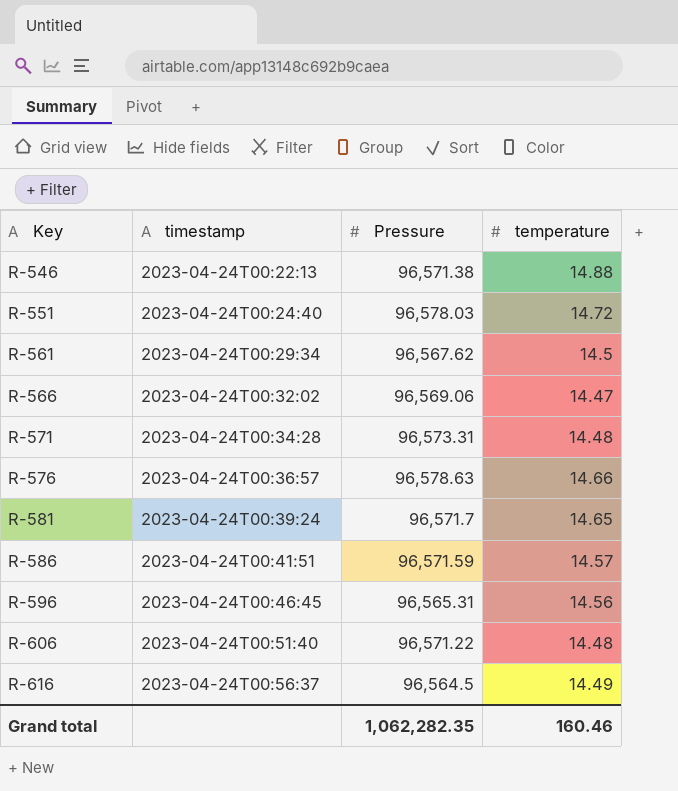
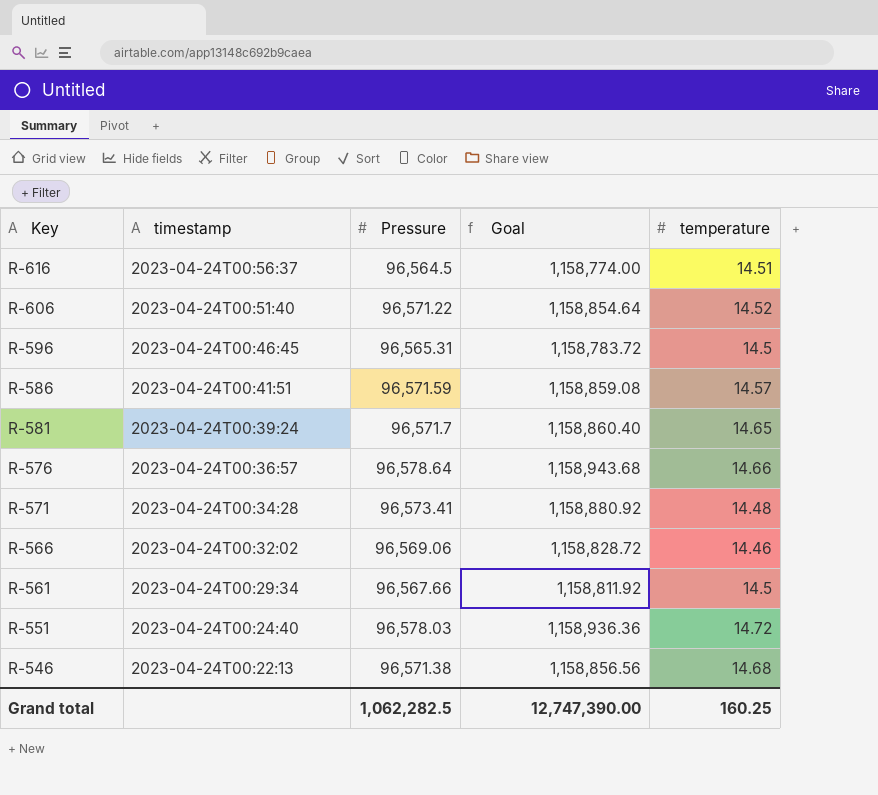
row order: Key ascending -> Key descending
column Goal | formula: none -> [Pressure] * 12
R-616 | temperature: 14.49 -> 14.51
R-606 | temperature: 14.48 -> 14.52
R-596 | temperature: 14.56 -> 14.5
R-576 | Pressure: 96,578.63 -> 96,578.64
R-571 | Pressure: 96,573.31 -> 96,573.41
R-566 | temperature: 14.47 -> 14.46
R-561 | Pressure: 96,567.62 -> 96,567.66
R-546 | temperature: 14.88 -> 14.68
Grand total | Pressure: 1,062,282.35 -> 1,062,282.5
Grand total | temperature: 160.46 -> 160.25

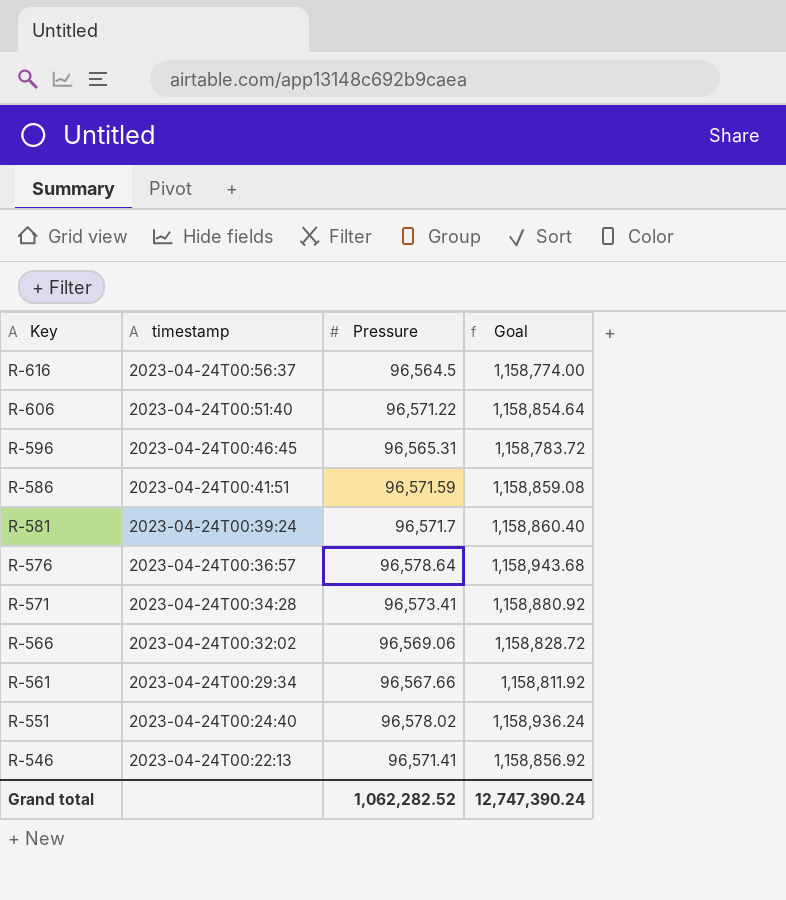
column temperature | position: 5 -> none
R-551 | Pressure: 96,578.03 -> 96,578.02
R-551 | Goal: 1,158,936.36 -> 1,158,936.24
R-546 | Pressure: 96,571.38 -> 96,571.41
R-546 | Goal: 1,158,856.56 -> 1,158,856.92
Grand total | Pressure: 1,062,282.5 -> 1,062,282.52
Grand total | Goal: 12,747,390.00 -> 12,747,390.24

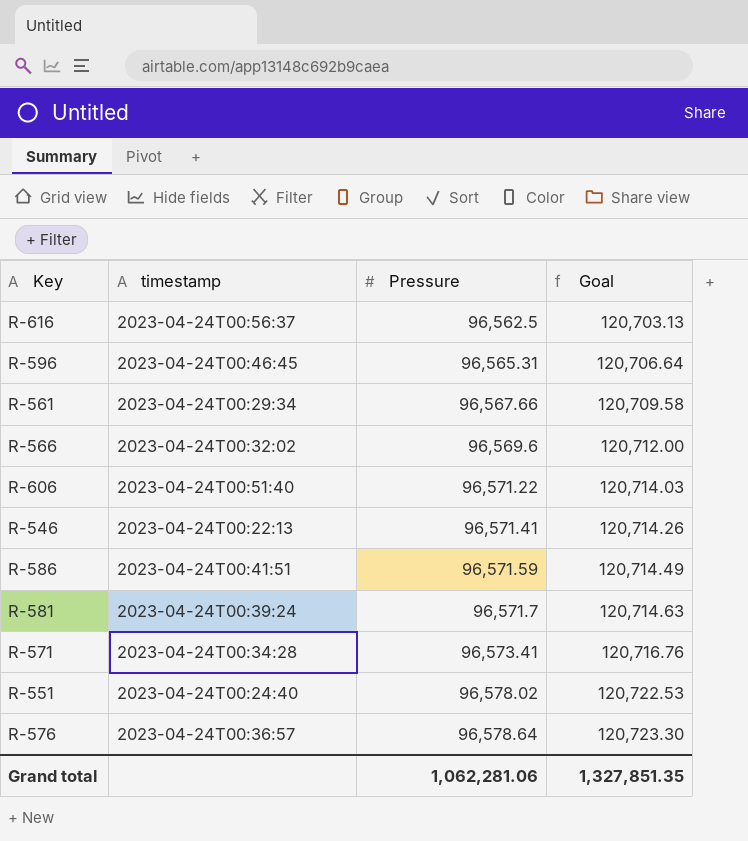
row order: Key descending -> Pressure ascending
column Goal | formula: [Pressure] * 12 -> [Pressure] * 1.25
R-616 | Pressure: 96,564.5 -> 96,562.5
R-566 | Pressure: 96,569.06 -> 96,569.6
Grand total | Pressure: 1,062,282.52 -> 1,062,281.06
Grand total | Goal: 12,747,390.24 -> 1,327,851.35

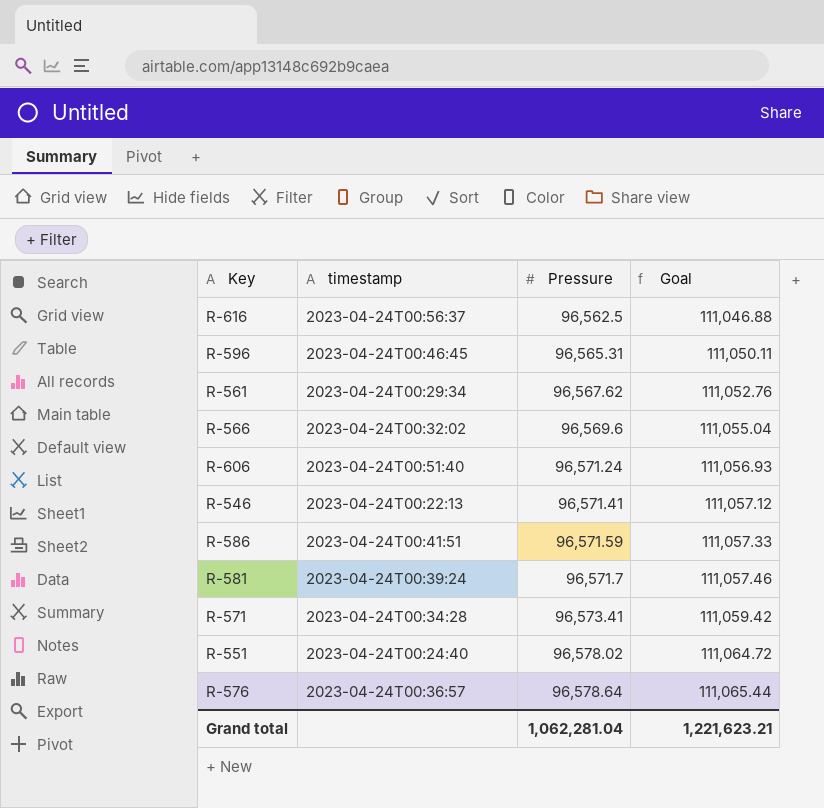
column Goal | formula: [Pressure] * 1.25 -> [Pressure] * 1.15
R-561 | Pressure: 96,567.66 -> 96,567.62
R-606 | Pressure: 96,571.22 -> 96,571.24
Grand total | Pressure: 1,062,281.06 -> 1,062,281.04
Grand total | Goal: 1,327,851.35 -> 1,221,623.21

